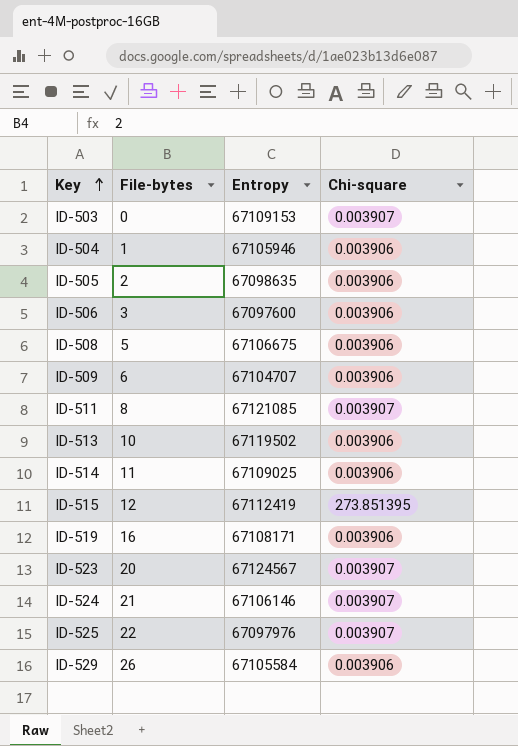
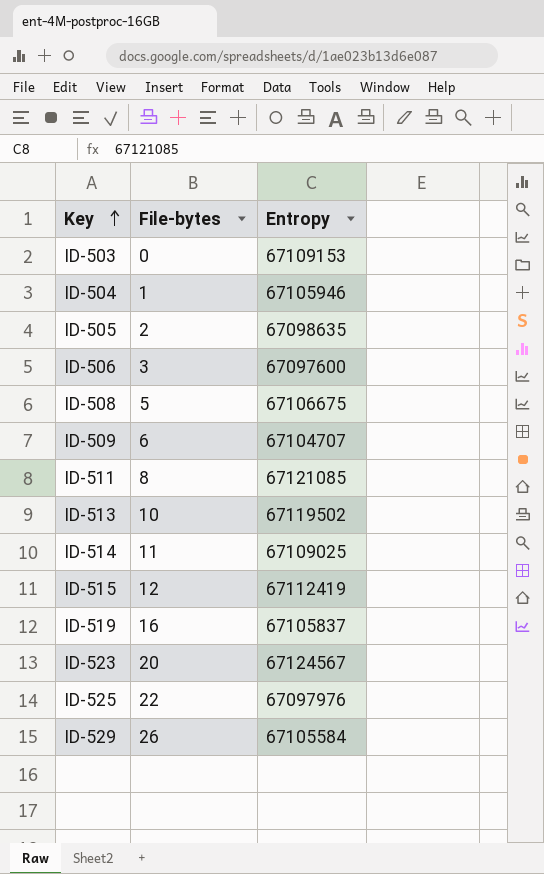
column Chi-square | position: 4 -> none
row ID-524: 21 | 67106146 | 0.003907 -> none
ID-519 | Entropy: 67108171 -> 67105837

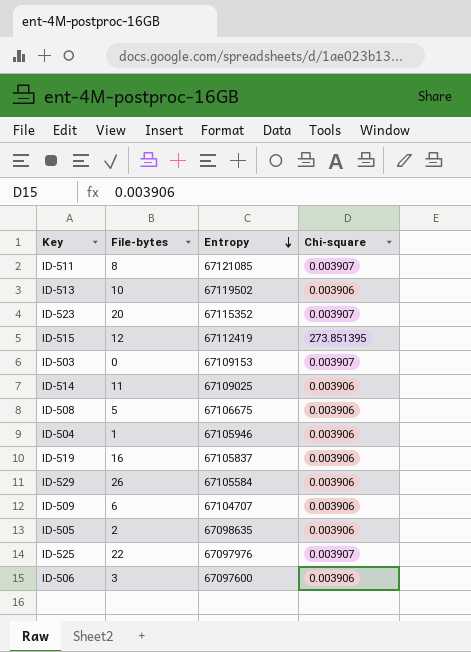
row order: Key ascending -> Entropy descending
column Chi-square | position: none -> 4
ID-523 | Entropy: 67124567 -> 67115352

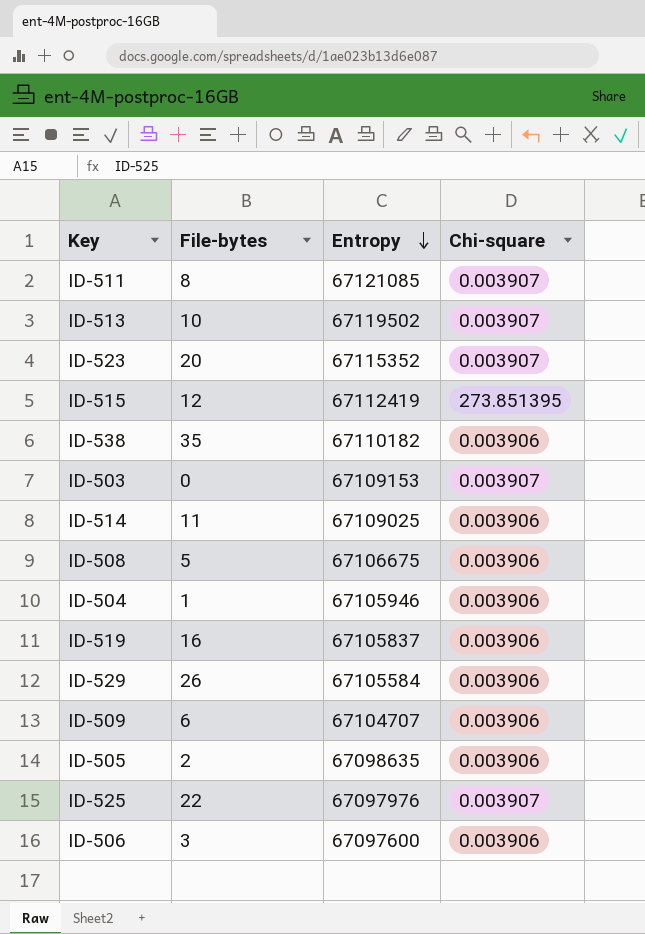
ID-513 | Chi-square: 0.003906 -> 0.003907
row ID-538: none -> 35 | 67110182 | 0.003906

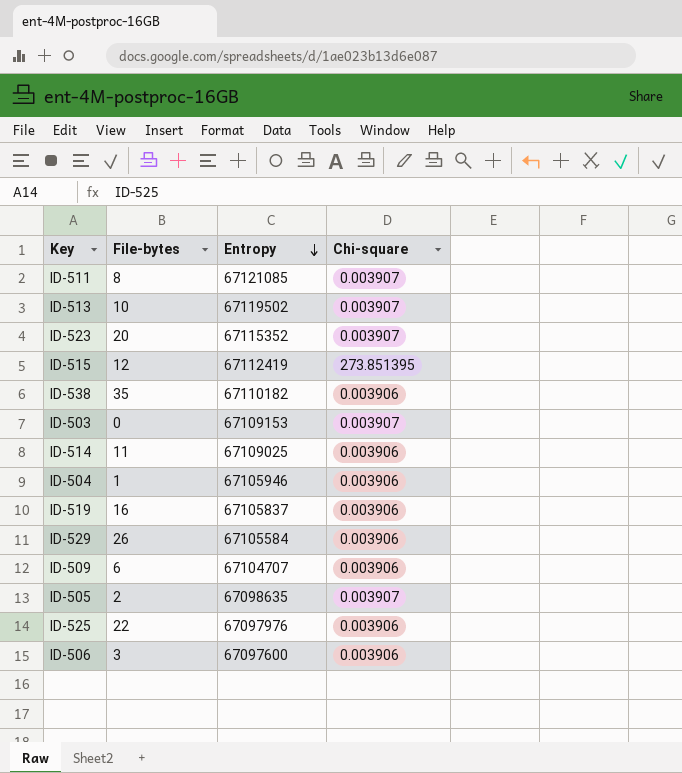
row ID-508: 5 | 67106675 | 0.003906 -> none
ID-505 | Chi-square: 0.003906 -> 0.003907
ID-525 | Chi-square: 0.003907 -> 0.003906

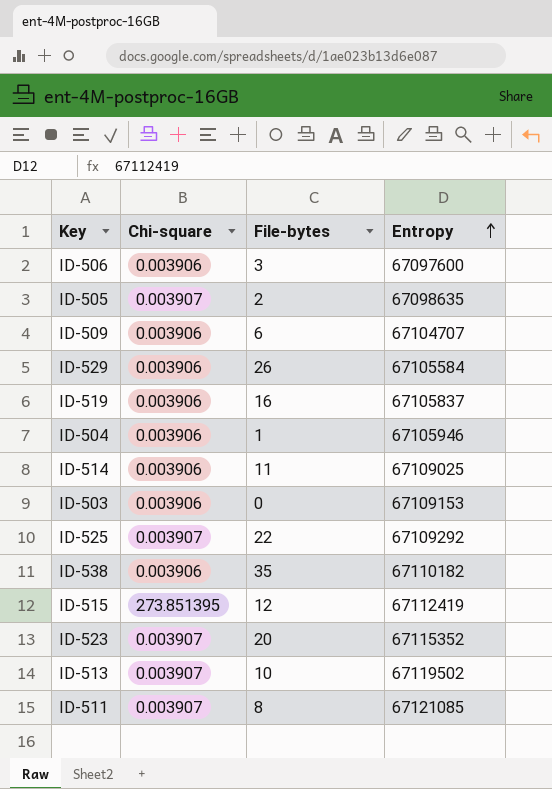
row order: Entropy descending -> Entropy ascending
column Chi-square | position: 4 -> 2
ID-503 | Chi-square: 0.003907 -> 0.003906
ID-525 | Chi-square: 0.003906 -> 0.003907
ID-525 | Entropy: 67097976 -> 67109292

